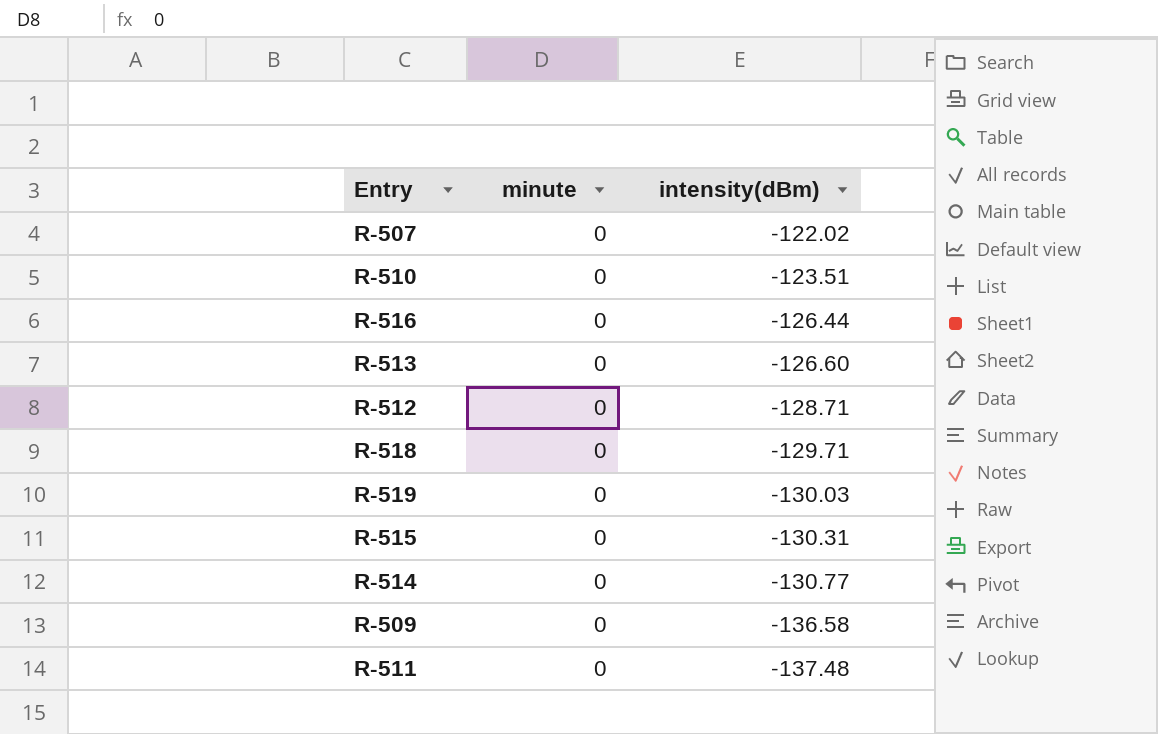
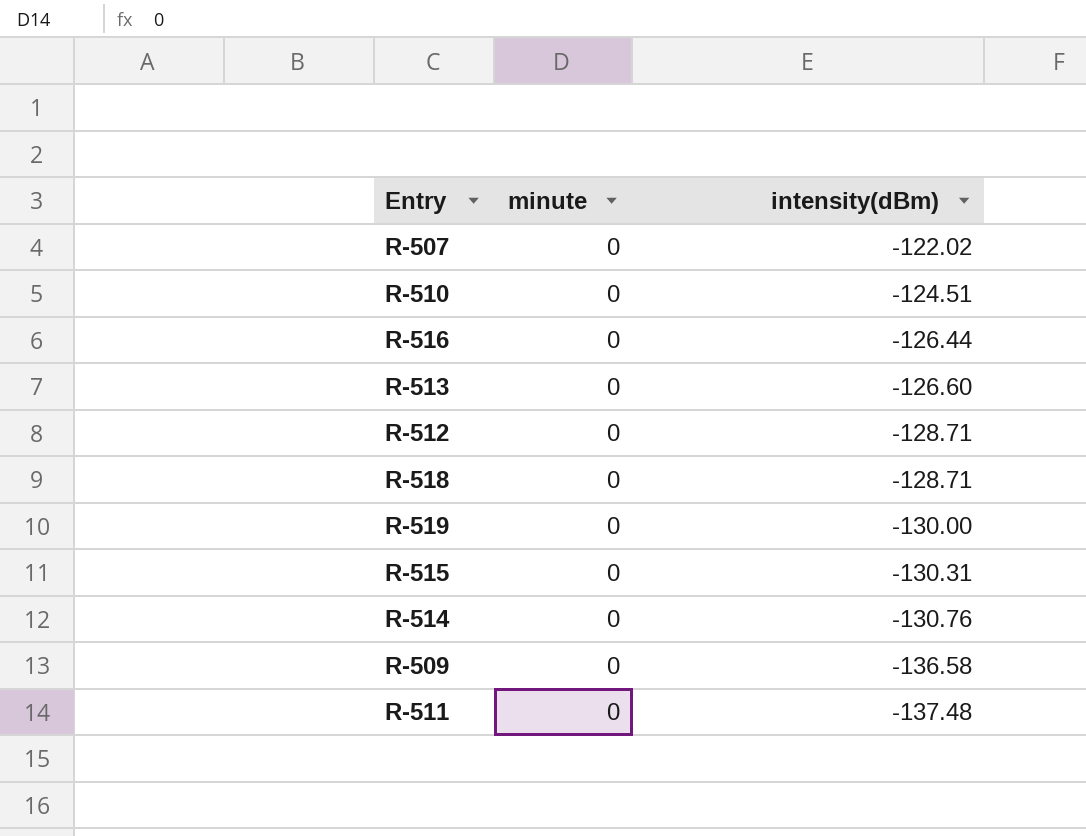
R-510 | intensity(dBm): -123.51 -> -124.51
R-518 | intensity(dBm): -129.71 -> -128.71
R-519 | intensity(dBm): -130.03 -> -130.00
R-514 | intensity(dBm): -130.77 -> -130.76

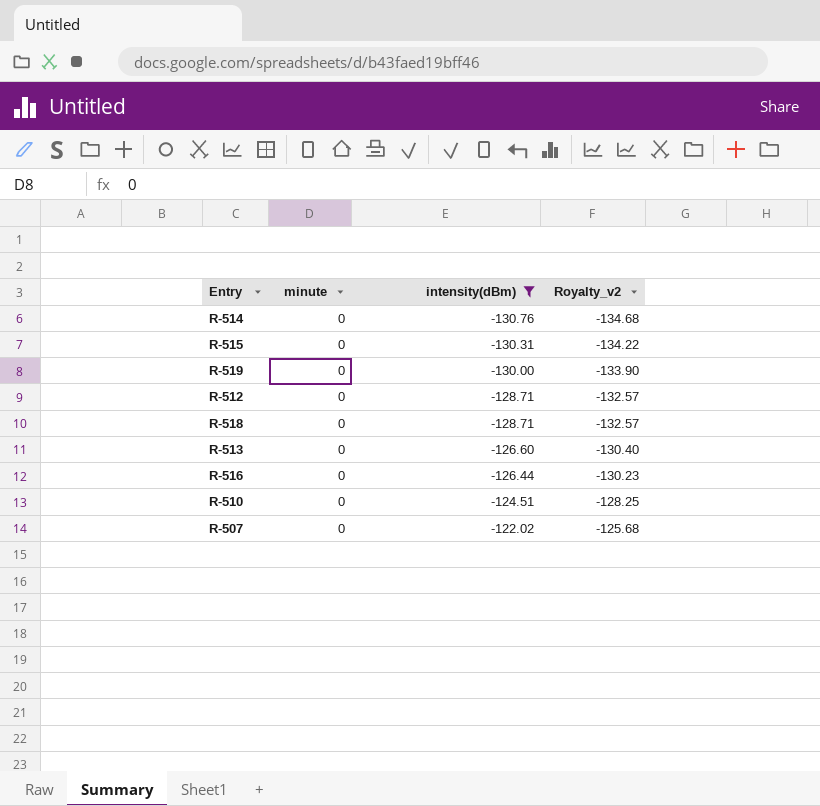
filter: none -> intensity(dBm) >= -130.76
row order: intensity(dBm) descending -> intensity(dBm) ascending
column Royalty_v2 | formula: none -> [intensity(dBm)] * 1.03

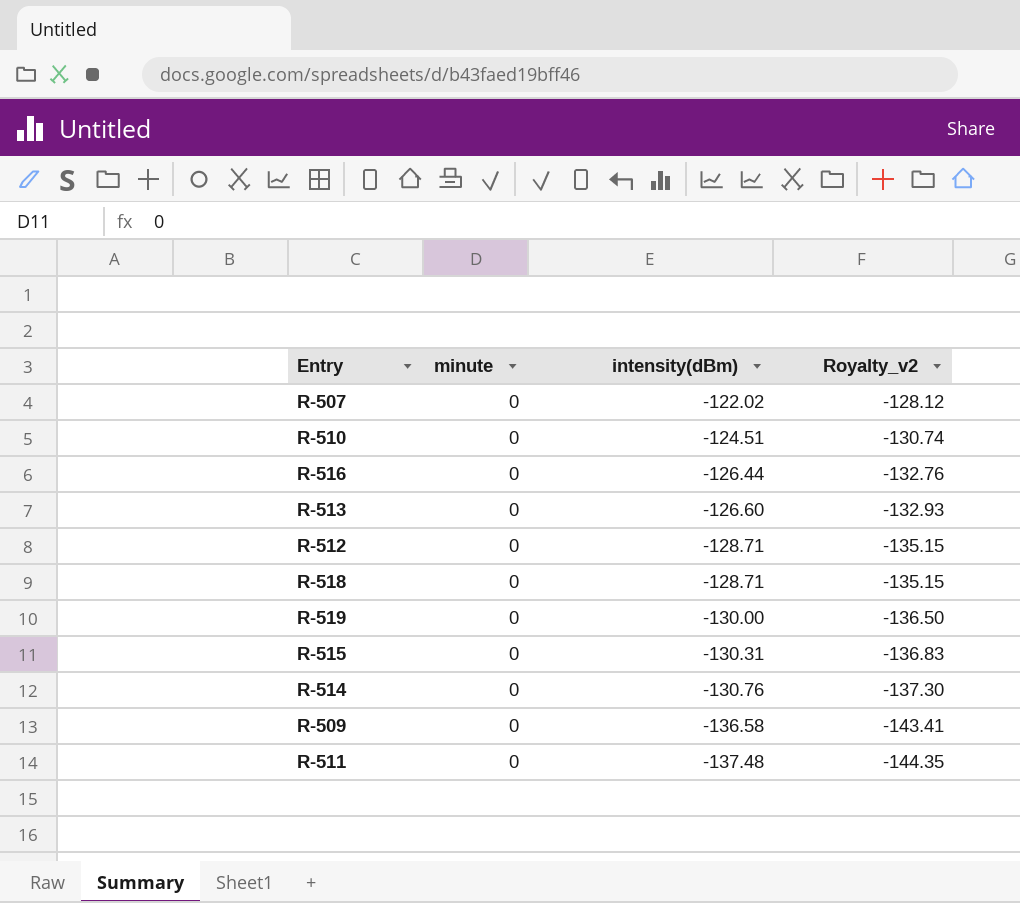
filter: intensity(dBm) >= -130.76 -> none
row order: intensity(dBm) ascending -> intensity(dBm) descending
column Royalty_v2 | formula: [intensity(dBm)] * 1.03 -> [intensity(dBm)] * 1.05

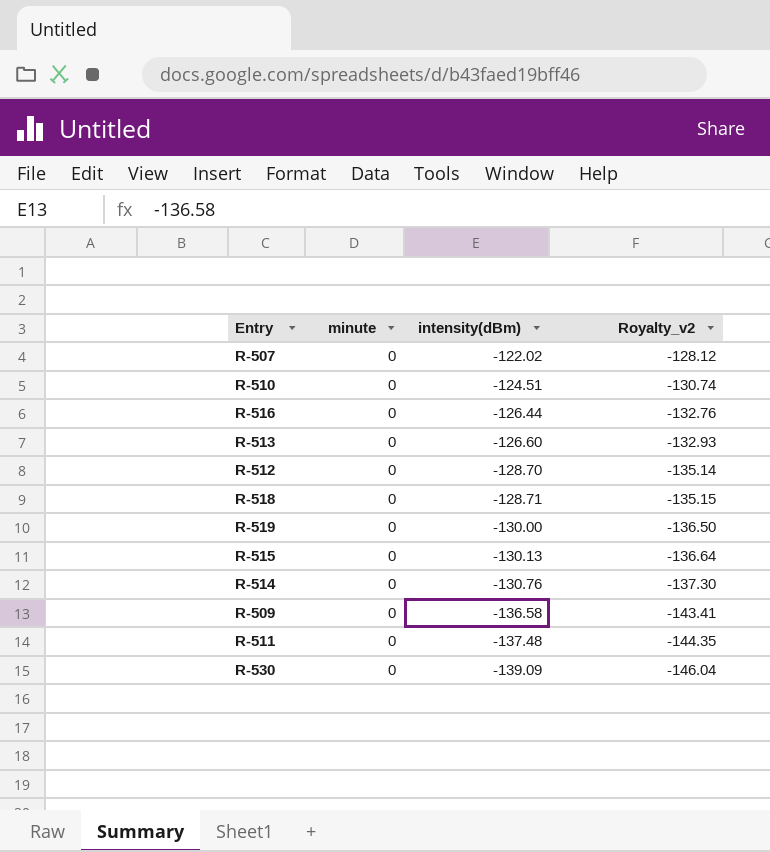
R-512 | intensity(dBm): -128.71 -> -128.70
R-512 | Royalty_v2: -135.15 -> -135.14
R-515 | intensity(dBm): -130.31 -> -130.13
R-515 | Royalty_v2: -136.83 -> -136.64
row R-530: none -> 0 | -139.09 | -146.04

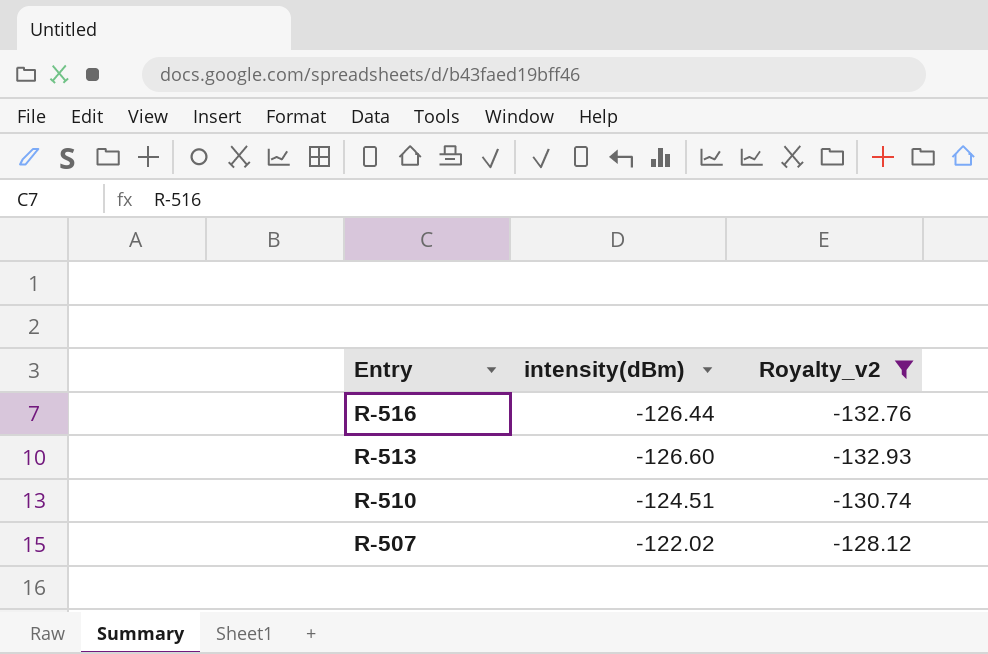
filter: none -> Royalty_v2 >= -132.93
row order: intensity(dBm) descending -> Entry descending
column minute | position: 2 -> none

